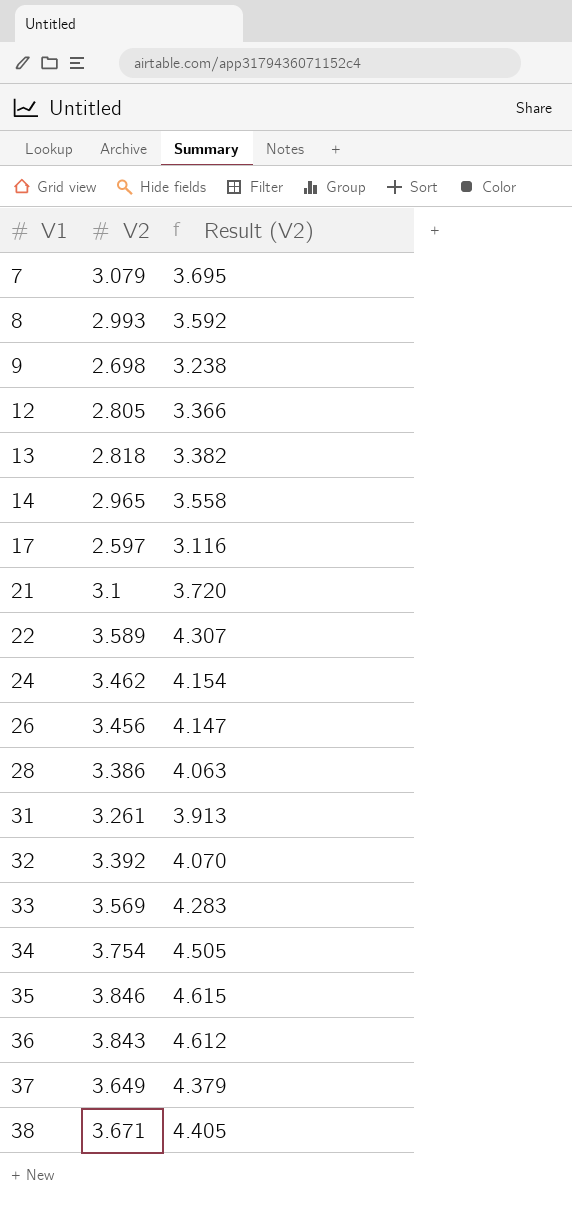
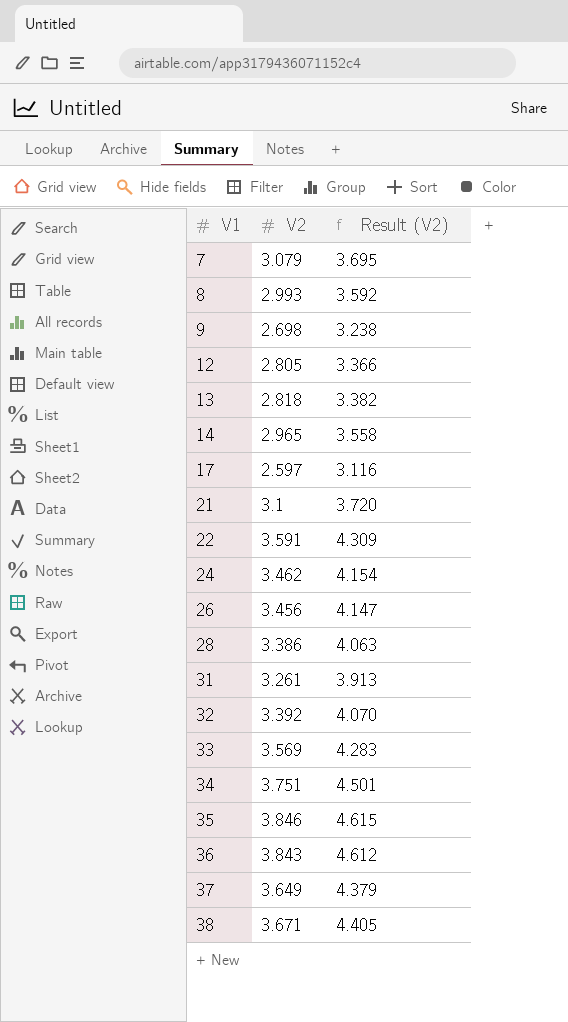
22 | V2: 3.589 -> 3.591
22 | Result (V2): 4.307 -> 4.309
34 | V2: 3.754 -> 3.751
34 | Result (V2): 4.505 -> 4.501

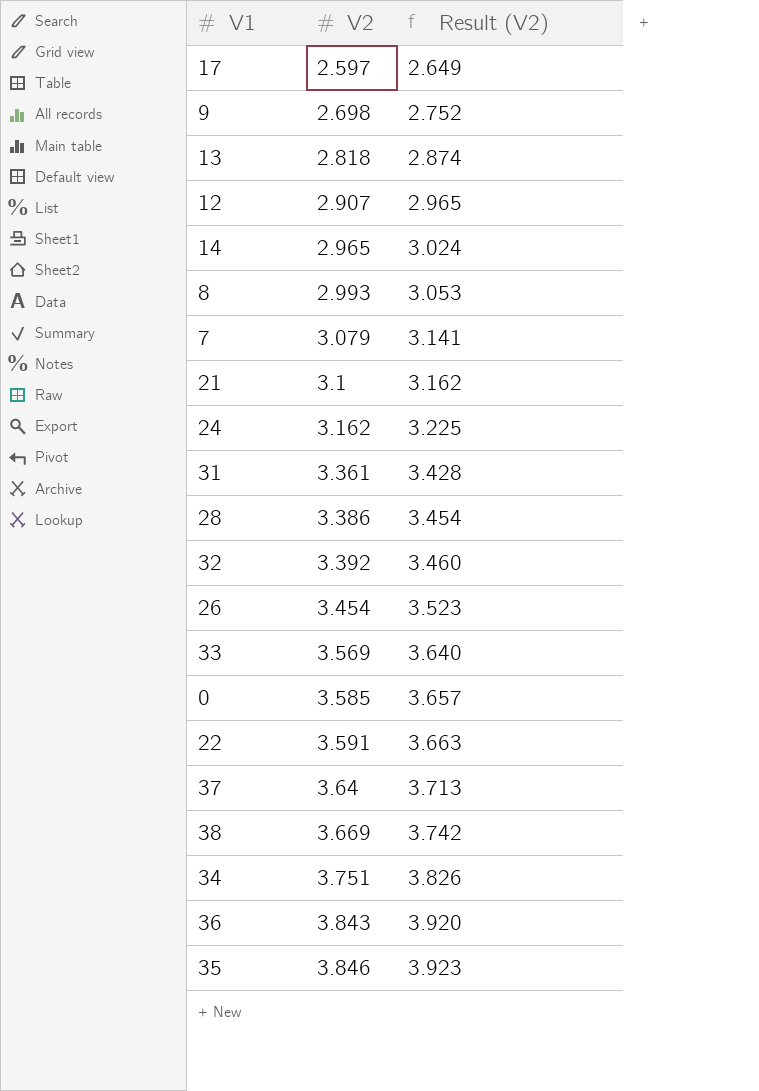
row order: V1 ascending -> V2 ascending
column Result (V2) | formula: [V2] * 1.2 -> [V2] * 1.02
12 | V2: 2.805 -> 2.907
24 | V2: 3.462 -> 3.162
31 | V2: 3.261 -> 3.361
26 | V2: 3.456 -> 3.454
row 0: none -> 3.585 | 3.657
37 | V2: 3.649 -> 3.64
38 | V2: 3.671 -> 3.669

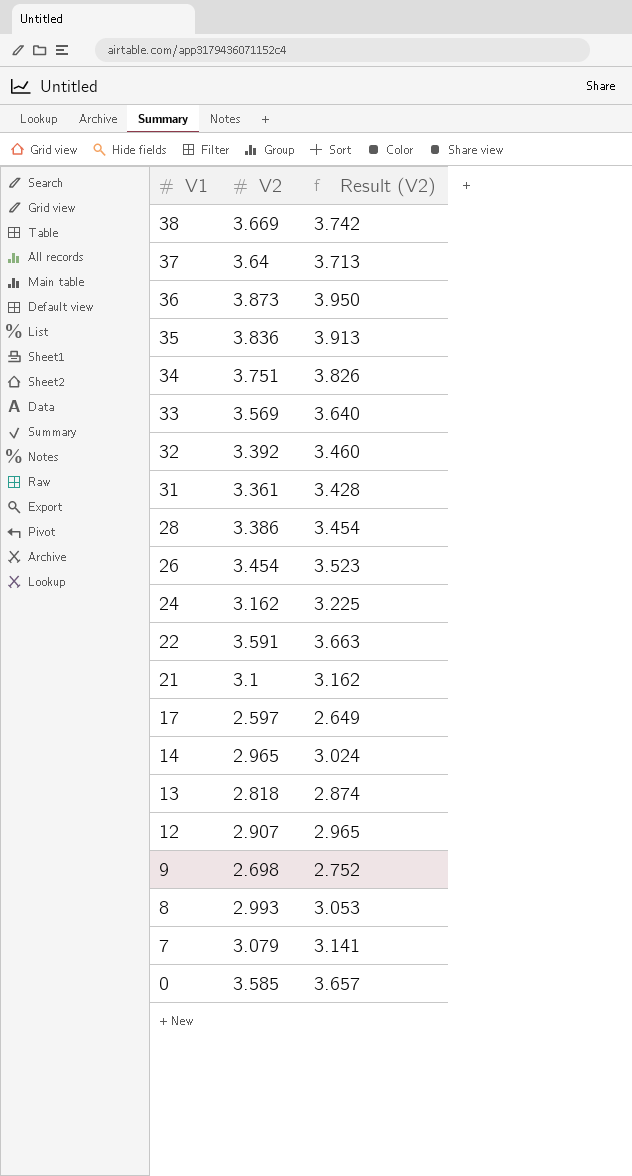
row order: V2 ascending -> V1 descending
36 | V2: 3.843 -> 3.873
36 | Result (V2): 3.920 -> 3.950
35 | V2: 3.846 -> 3.836
35 | Result (V2): 3.923 -> 3.913

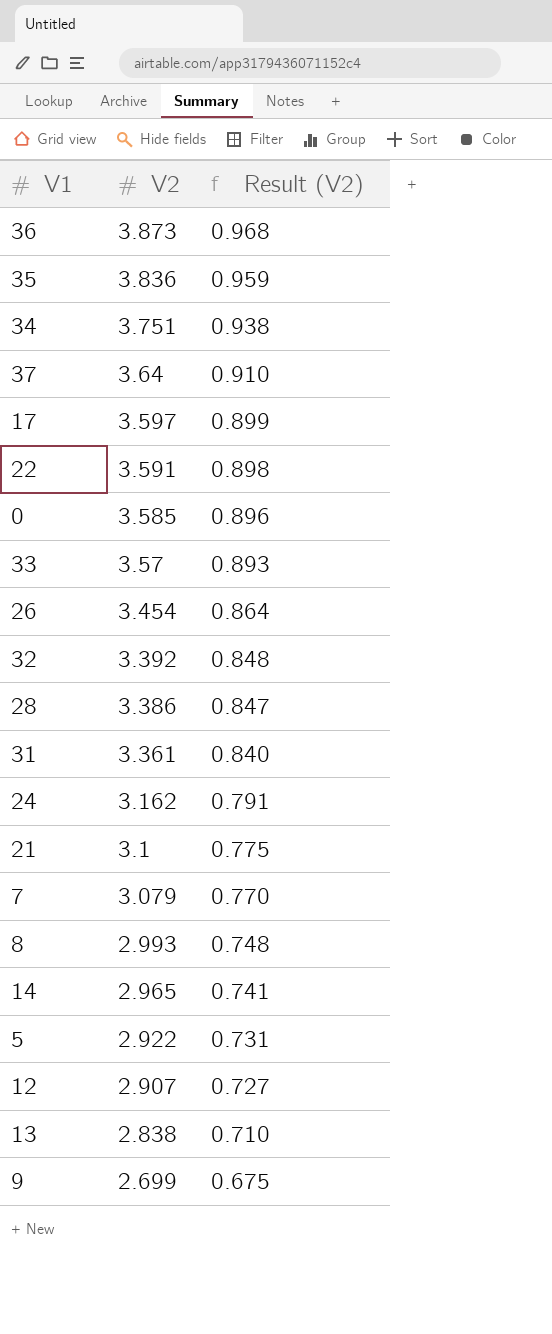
row order: V1 descending -> V2 descending
column Result (V2) | formula: [V2] * 1.02 -> [V2] * 0.25
row 38: 3.669 | 3.742 -> none
17 | V2: 2.597 -> 3.597
33 | V2: 3.569 -> 3.57
row 5: none -> 2.922 | 0.731
13 | V2: 2.818 -> 2.838
9 | V2: 2.698 -> 2.699

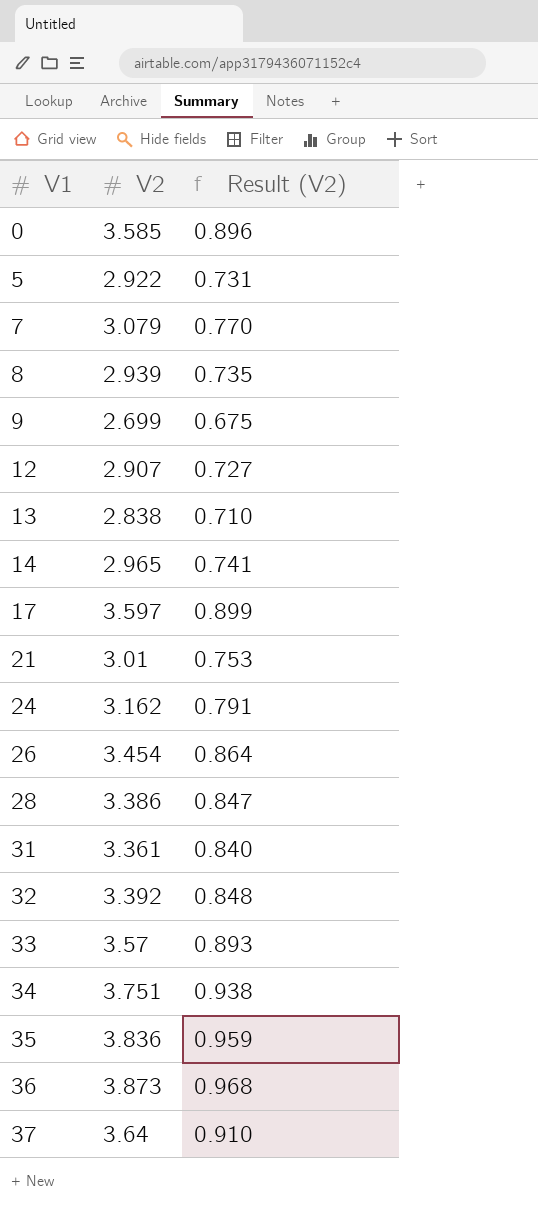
row order: V2 descending -> V1 ascending
row 22: 3.591 | 0.898 -> none
8 | V2: 2.993 -> 2.939
8 | Result (V2): 0.748 -> 0.735
21 | V2: 3.1 -> 3.01
21 | Result (V2): 0.775 -> 0.753

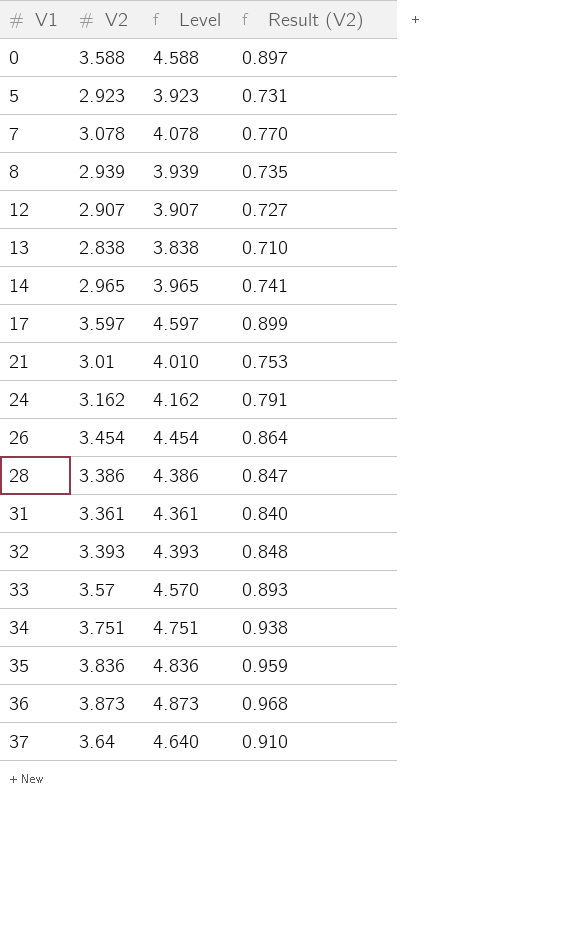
column Level | formula: none -> [V2] + 1
row 9: 2.699 | 0.675 -> none
0 | V2: 3.585 -> 3.588
0 | Result (V2): 0.896 -> 0.897
5 | V2: 2.922 -> 2.923
7 | V2: 3.079 -> 3.078
32 | V2: 3.392 -> 3.393

